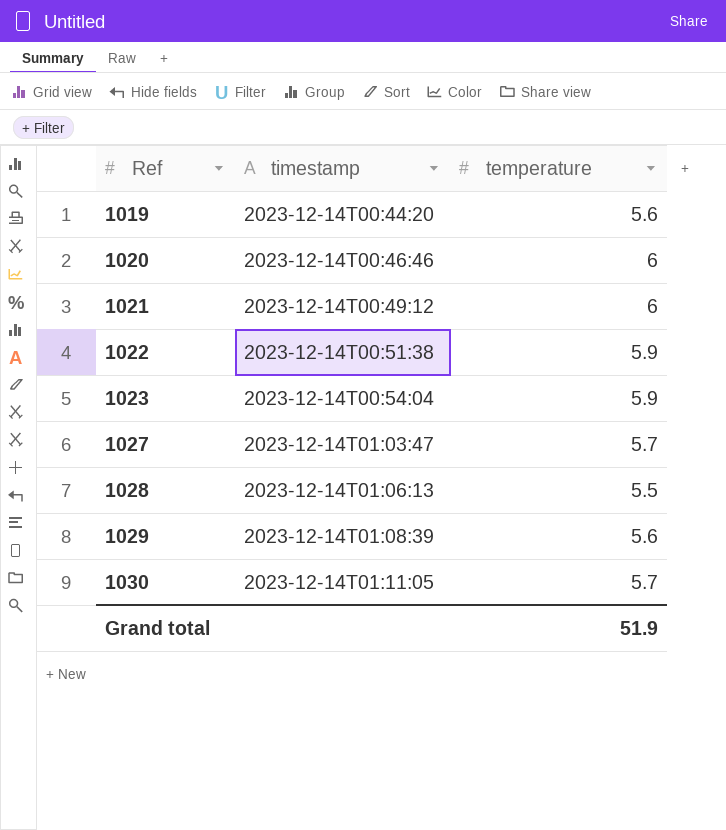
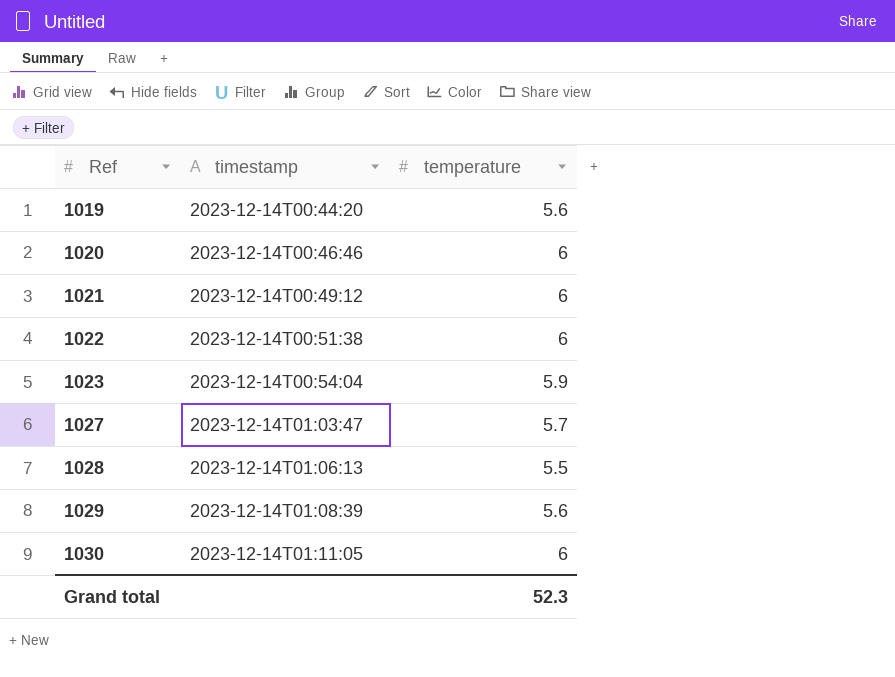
1022 | temperature: 5.9 -> 6
1030 | temperature: 5.7 -> 6
Grand total | temperature: 51.9 -> 52.3

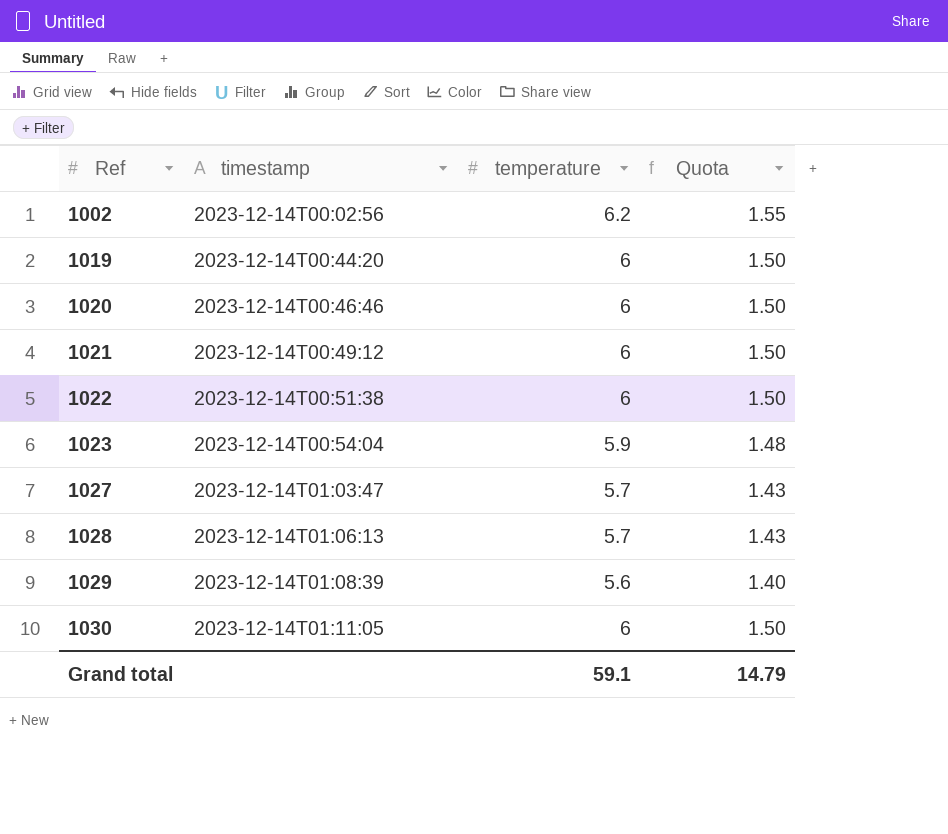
column Quota | formula: none -> [temperature] * 0.25
row 1002: none -> 2023-12-14T00:02:56 | 6.2 | 1.55
1019 | temperature: 5.6 -> 6
1028 | temperature: 5.5 -> 5.7
Grand total | temperature: 52.3 -> 59.1

